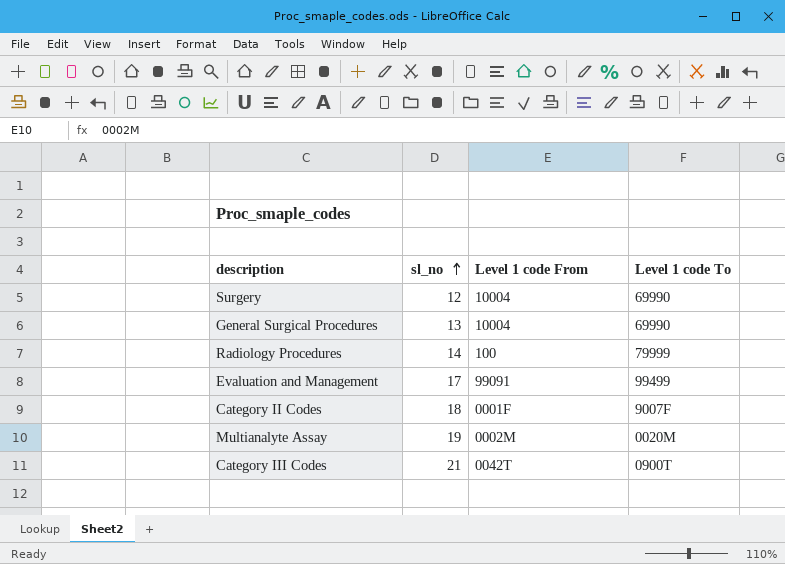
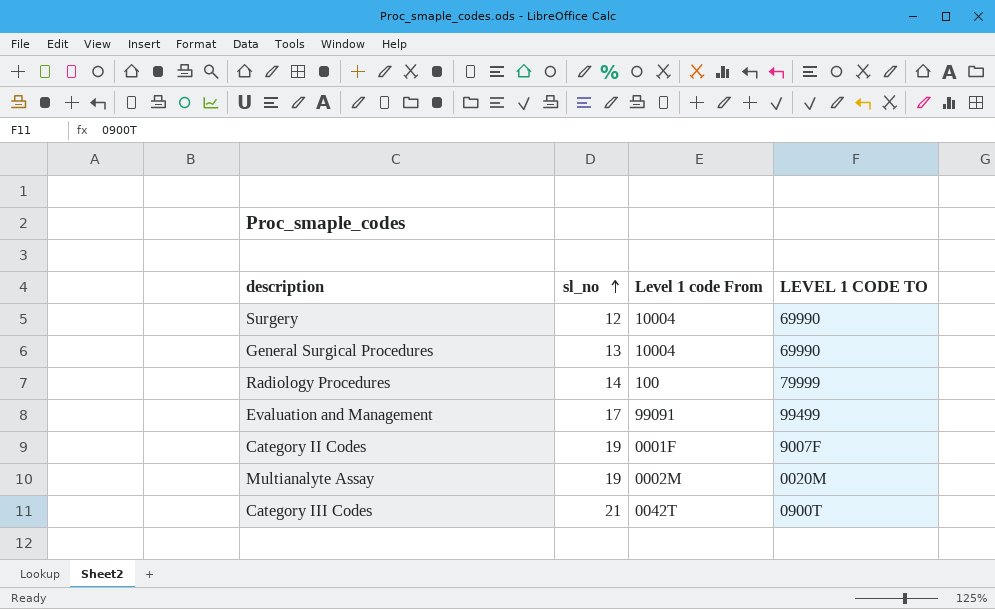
column name: Level 1 code To -> LEVEL 1 CODE TO
Category II Codes | sl_no: 18 -> 19

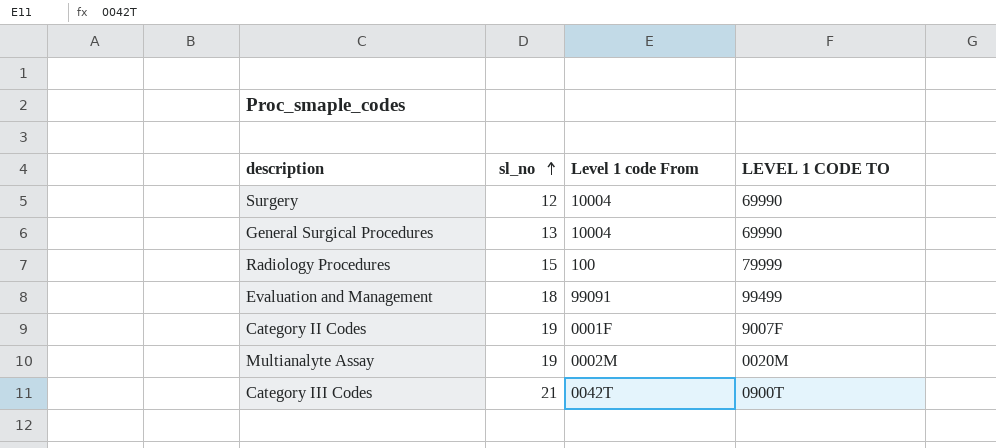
Radiology Procedures | sl_no: 14 -> 15
Evaluation and Management | sl_no: 17 -> 18

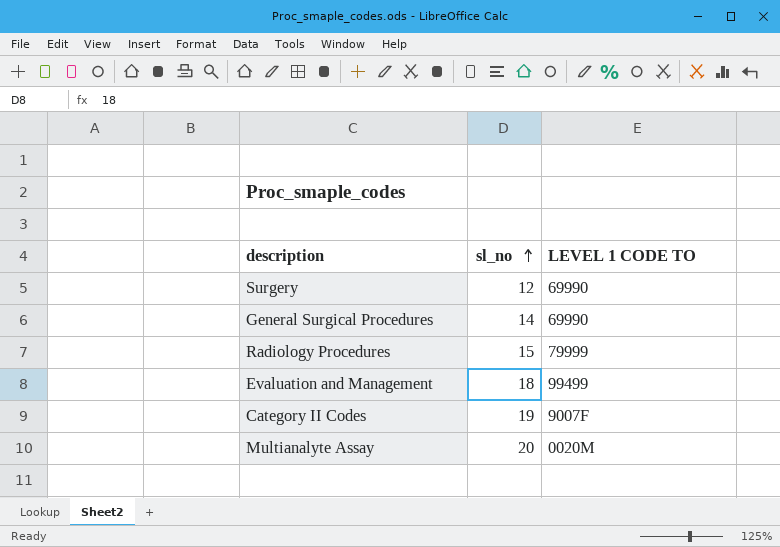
column Level 1 code From | position: 3 -> none
row Category III Codes: 21 | 0042T | 0900T -> none
General Surgical Procedures | sl_no: 13 -> 14
Multianalyte Assay | sl_no: 19 -> 20

